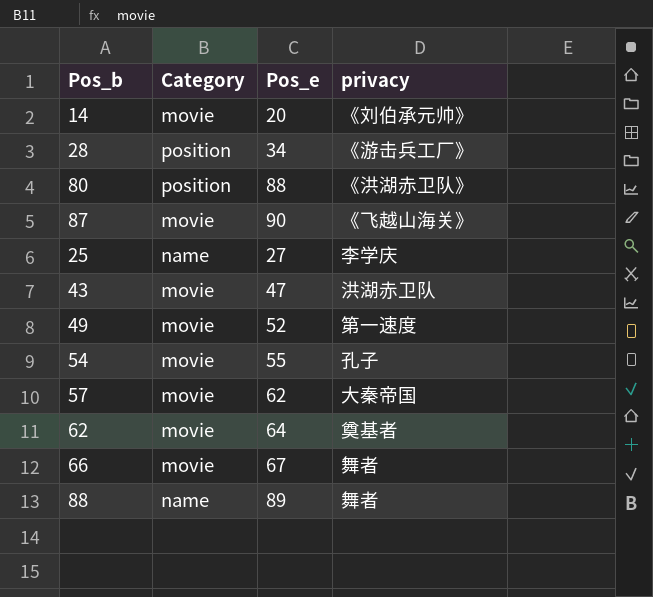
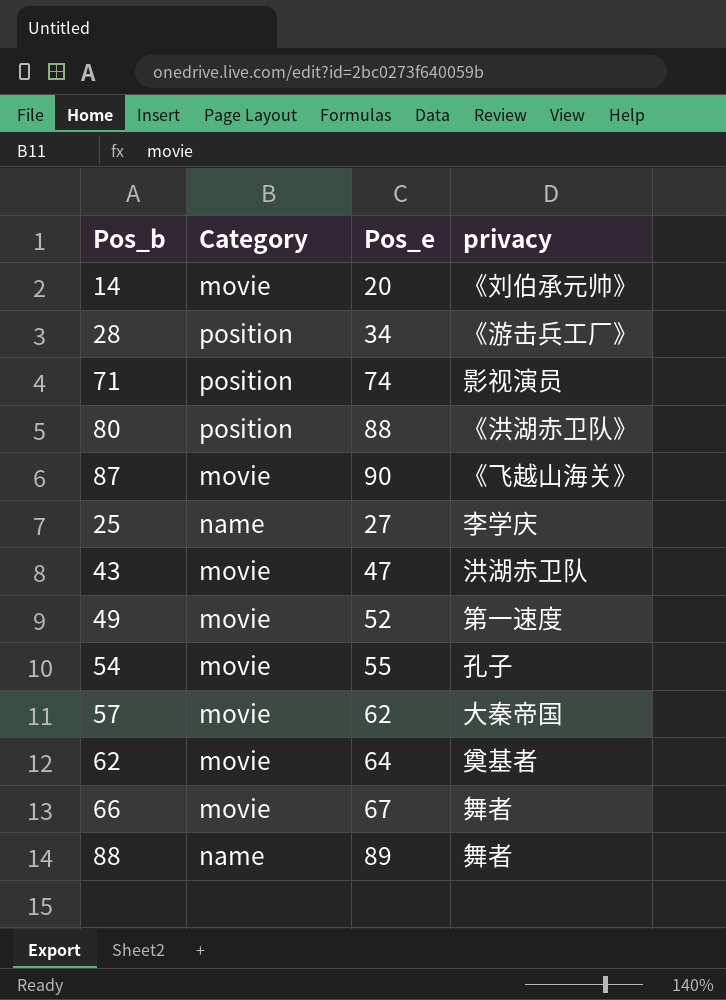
row 71: none -> position | 74 | 影视演员

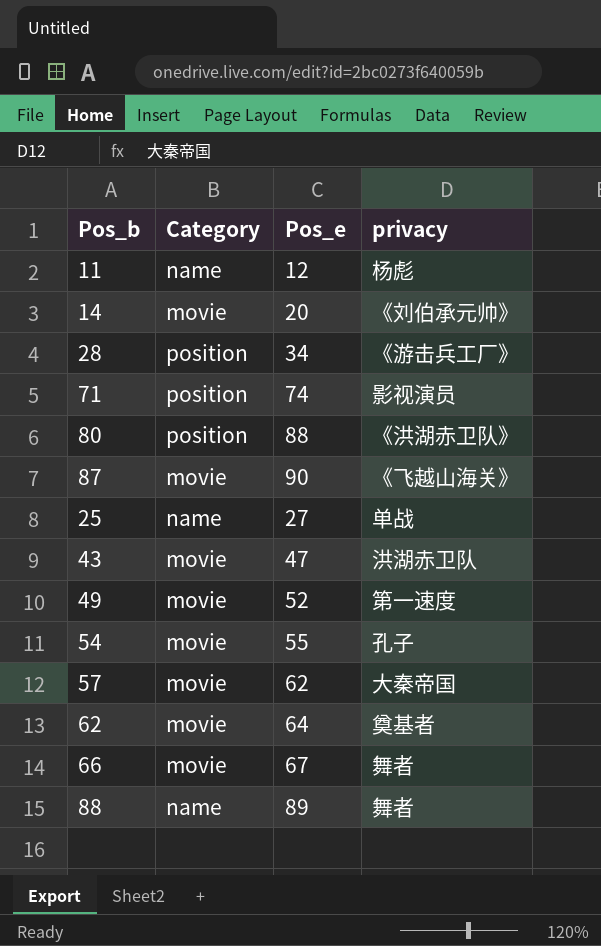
row 11: none -> name | 12 | 杨彪
25 | privacy: 李学庆 -> 单战

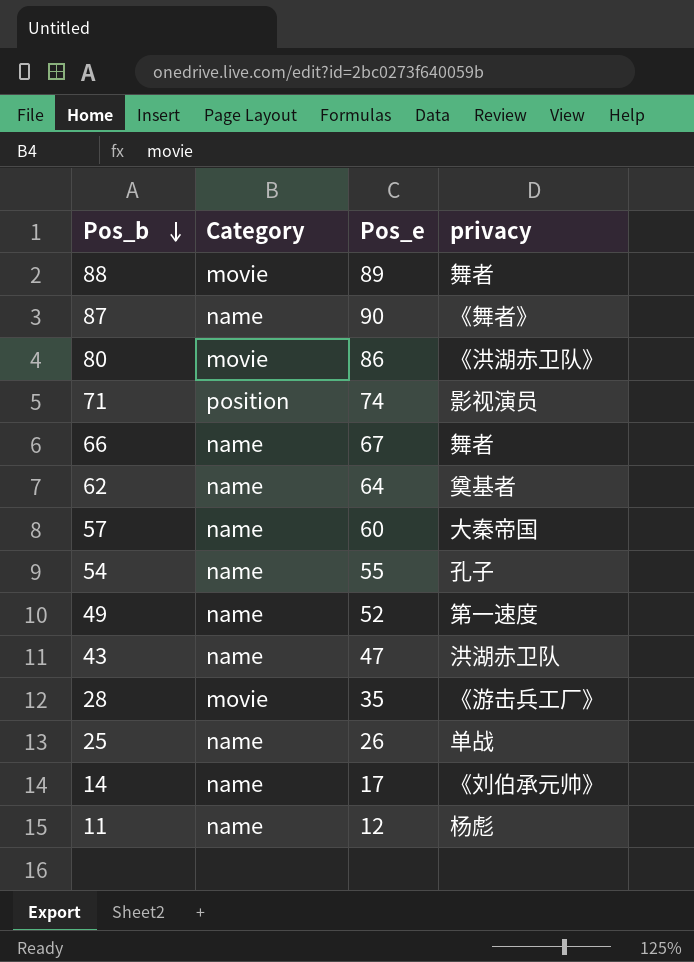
row order: none -> Pos_b descending
88 | Category: name -> movie
87 | Category: movie -> name
87 | privacy: 《飞越山海关》 -> 《舞者》
80 | Category: position -> movie
80 | Pos_e: 88 -> 86
66 | Category: movie -> name
62 | Category: movie -> name
57 | Category: movie -> name
57 | Pos_e: 62 -> 60
54 | Category: movie -> name
49 | Category: movie -> name
43 | Category: movie -> name
28 | Category: position -> movie
28 | Pos_e: 34 -> 35
25 | Pos_e: 27 -> 26
14 | Category: movie -> name
14 | Pos_e: 20 -> 17

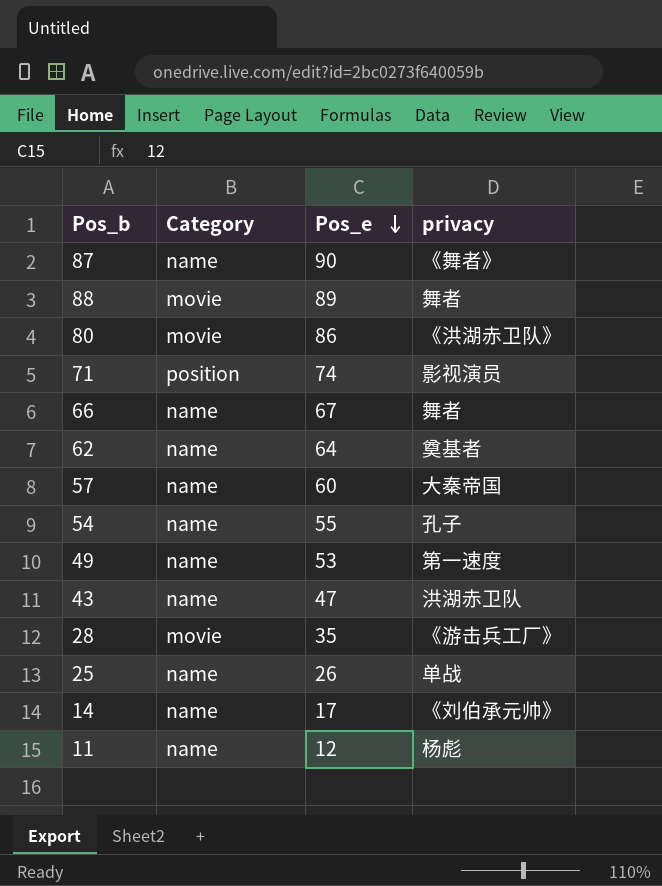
row order: Pos_b descending -> Pos_e descending
49 | Pos_e: 52 -> 53

